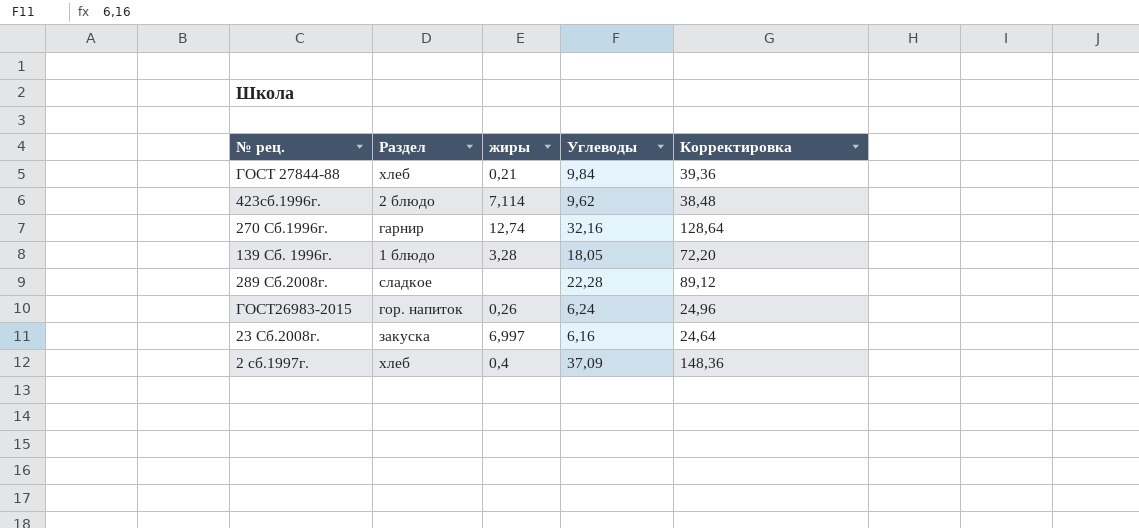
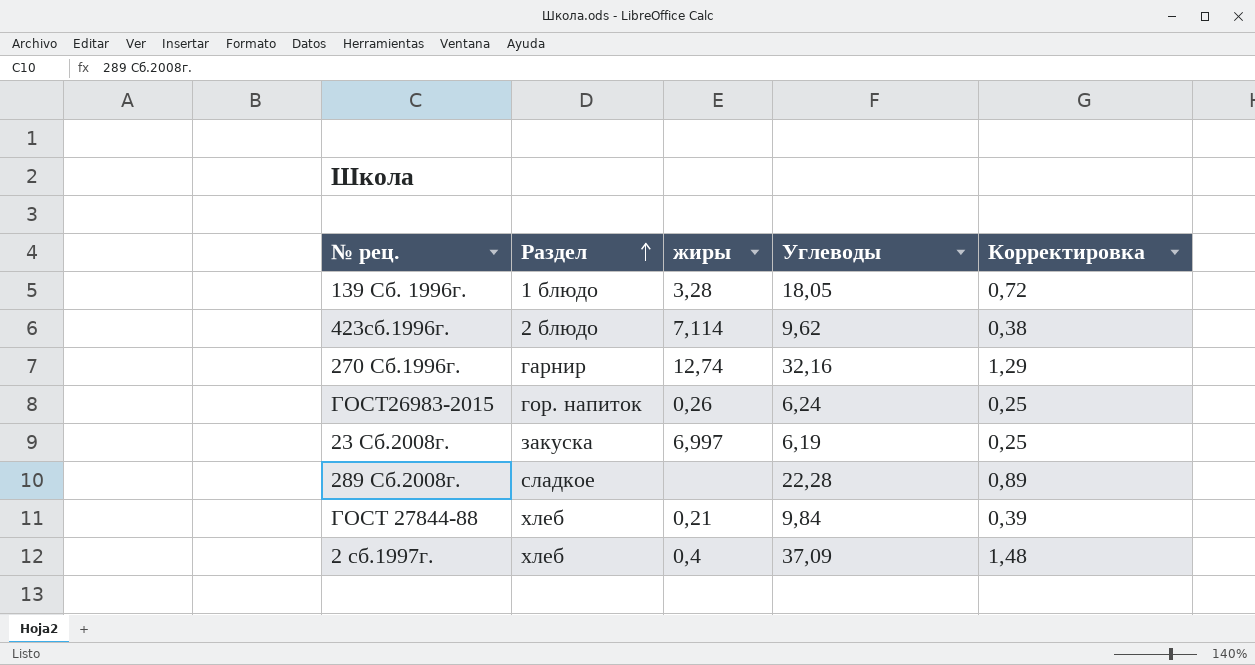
row order: none -> Раздел ascending
column Корректировка | formula: [Углеводы] * 4 -> [Углеводы] * 0,04
23 Сб.2008г. | Углеводы: 6,16 -> 6,19

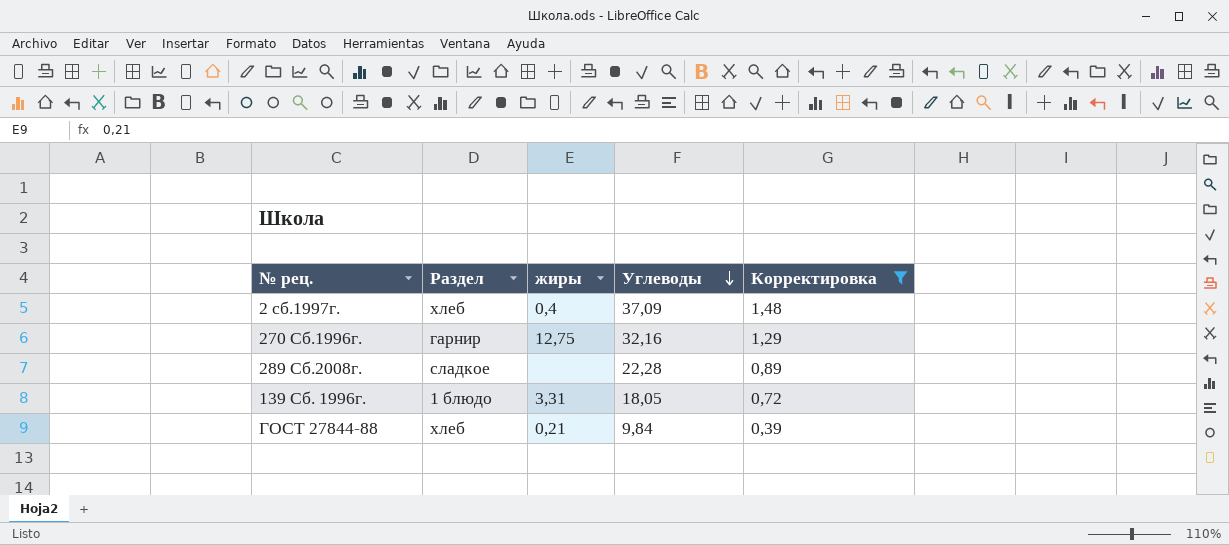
filter: none -> Корректировка >= 0,39
row order: Раздел ascending -> Углеводы descending
270 Сб.1996г. | жиры: 12,74 -> 12,75
139 Сб. 1996г. | жиры: 3,28 -> 3,31

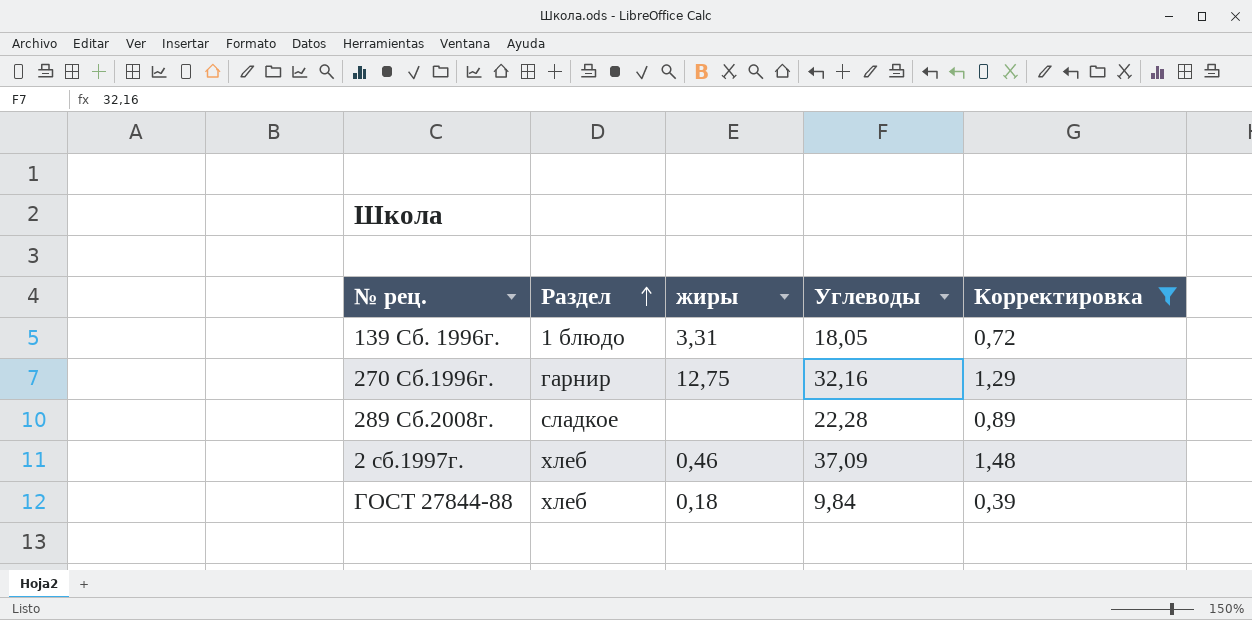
row order: Углеводы descending -> Раздел ascending
2 сб.1997г. | жиры: 0,4 -> 0,46
ГОСТ 27844-88 | жиры: 0,21 -> 0,18

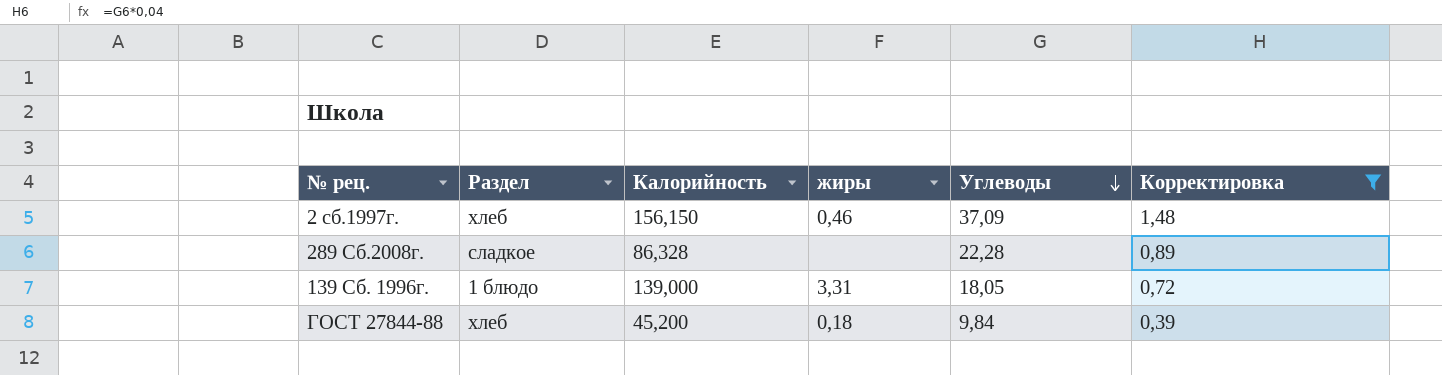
row order: Раздел ascending -> Углеводы descending
column Калорийность | position: none -> 3
row 270 Сб.1996г.: гарнир | 12,75 | 32,16 | 1,29 -> none

